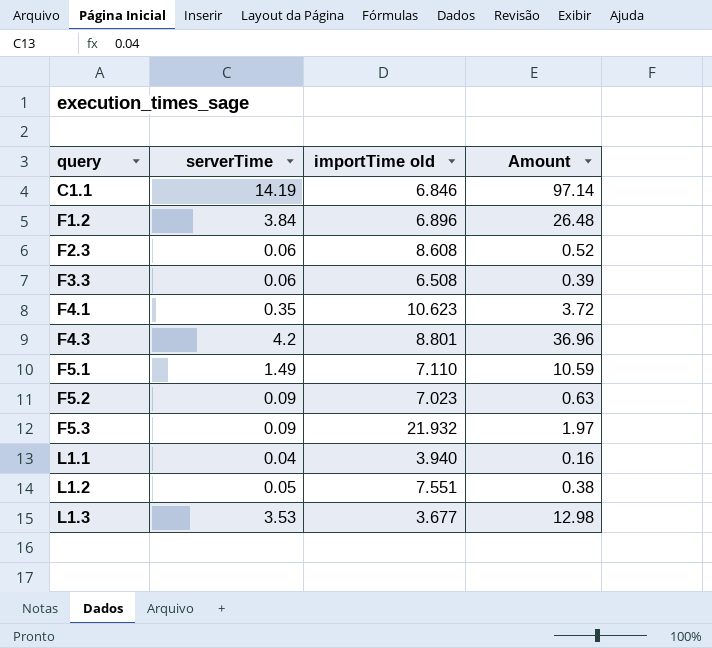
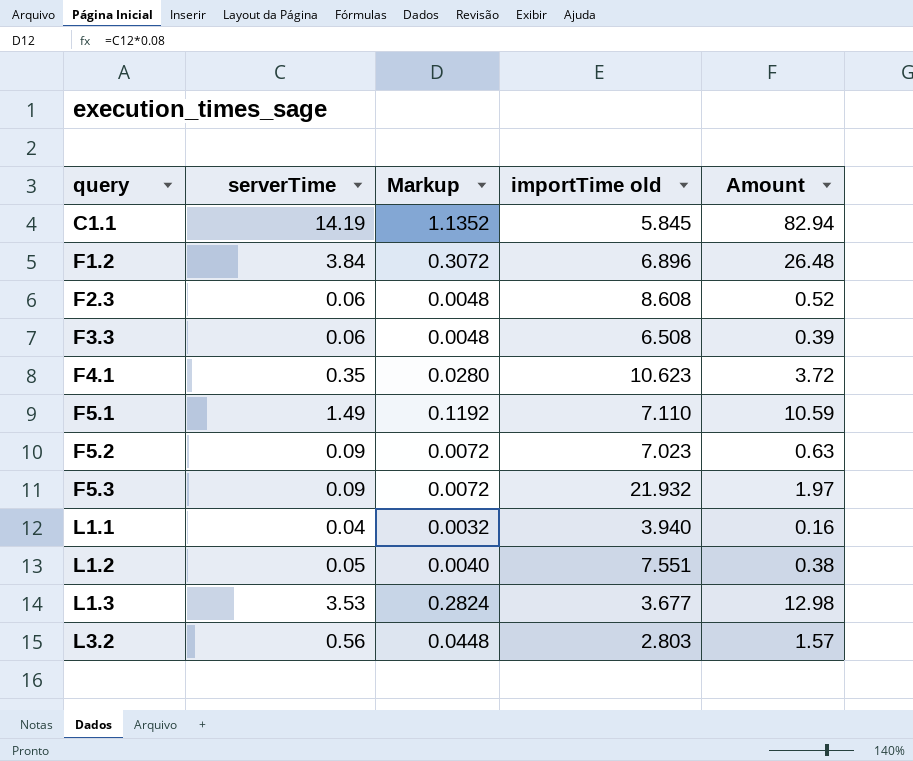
column Markup | formula: none -> [serverTime] * 0.08
row F4.3: 4.2 | 8.801 | 36.96 -> none
C1.1 | importTime old: 6.846 -> 5.845
C1.1 | Amount: 97.14 -> 82.94
row L3.2: none -> 0.56 | 0.0448 | 2.803 | 1.57

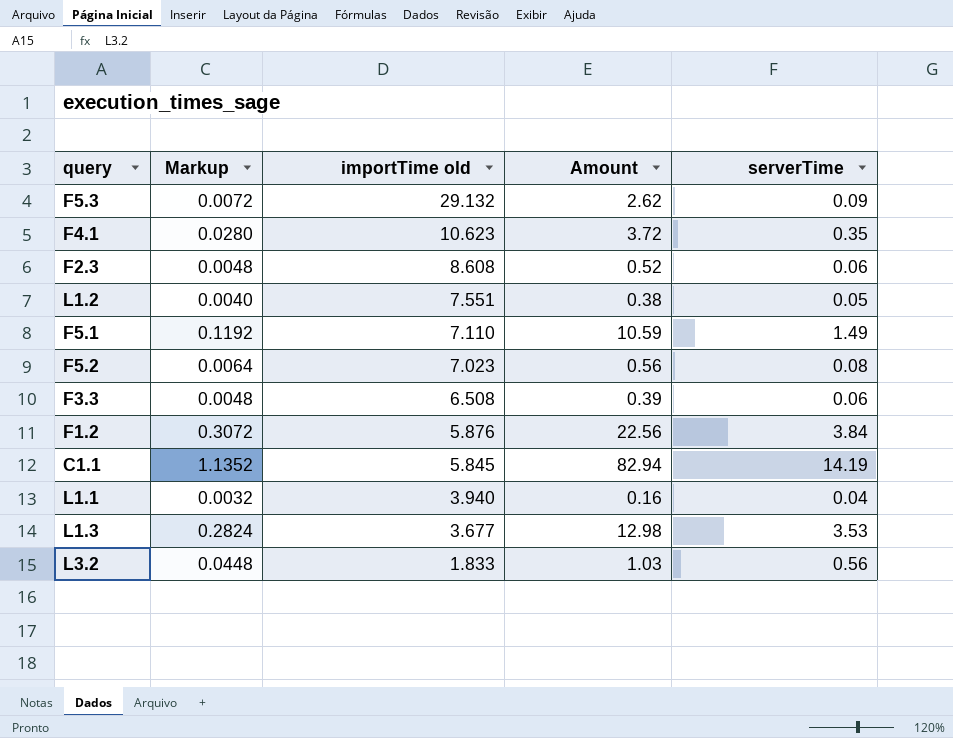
row order: query ascending -> importTime old descending
column serverTime | position: 2 -> 5
F5.3 | importTime old: 21.932 -> 29.132
F5.3 | Amount: 1.97 -> 2.62
F5.2 | Markup: 0.0072 -> 0.0064
F5.2 | Amount: 0.63 -> 0.56
F5.2 | serverTime: 0.09 -> 0.08
F1.2 | importTime old: 6.896 -> 5.876
F1.2 | Amount: 26.48 -> 22.56
L3.2 | importTime old: 2.803 -> 1.833
L3.2 | Amount: 1.57 -> 1.03

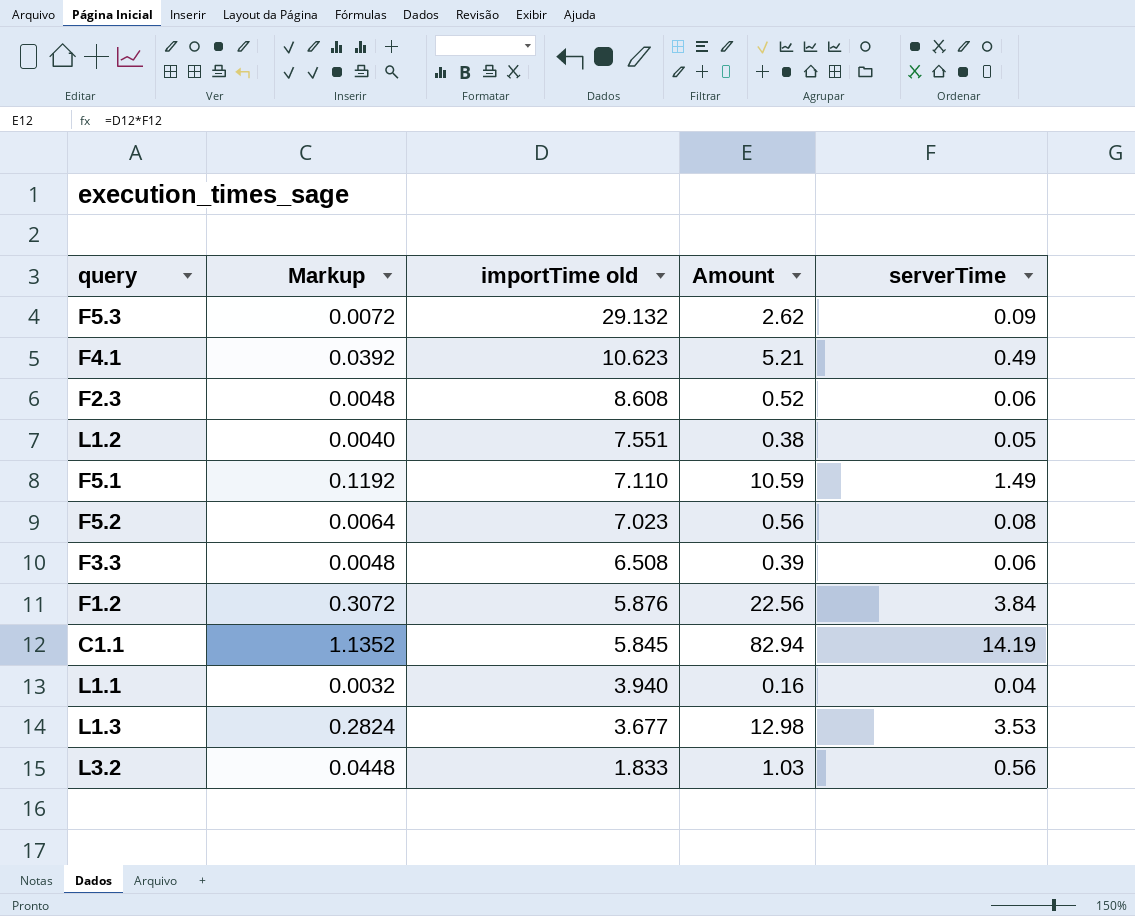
F4.1 | Markup: 0.0280 -> 0.0392
F4.1 | Amount: 3.72 -> 5.21
F4.1 | serverTime: 0.35 -> 0.49

